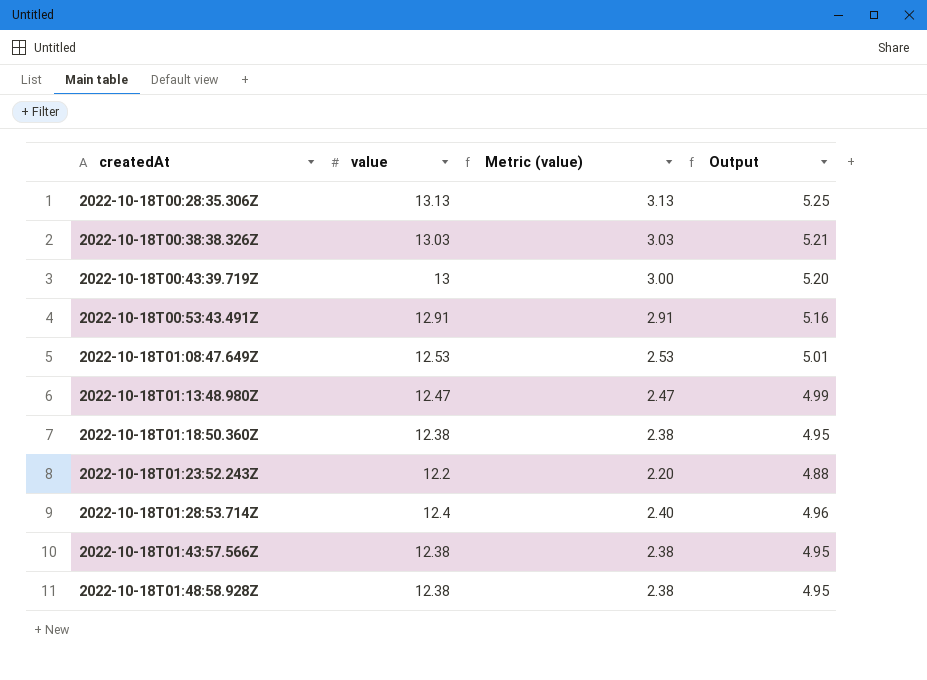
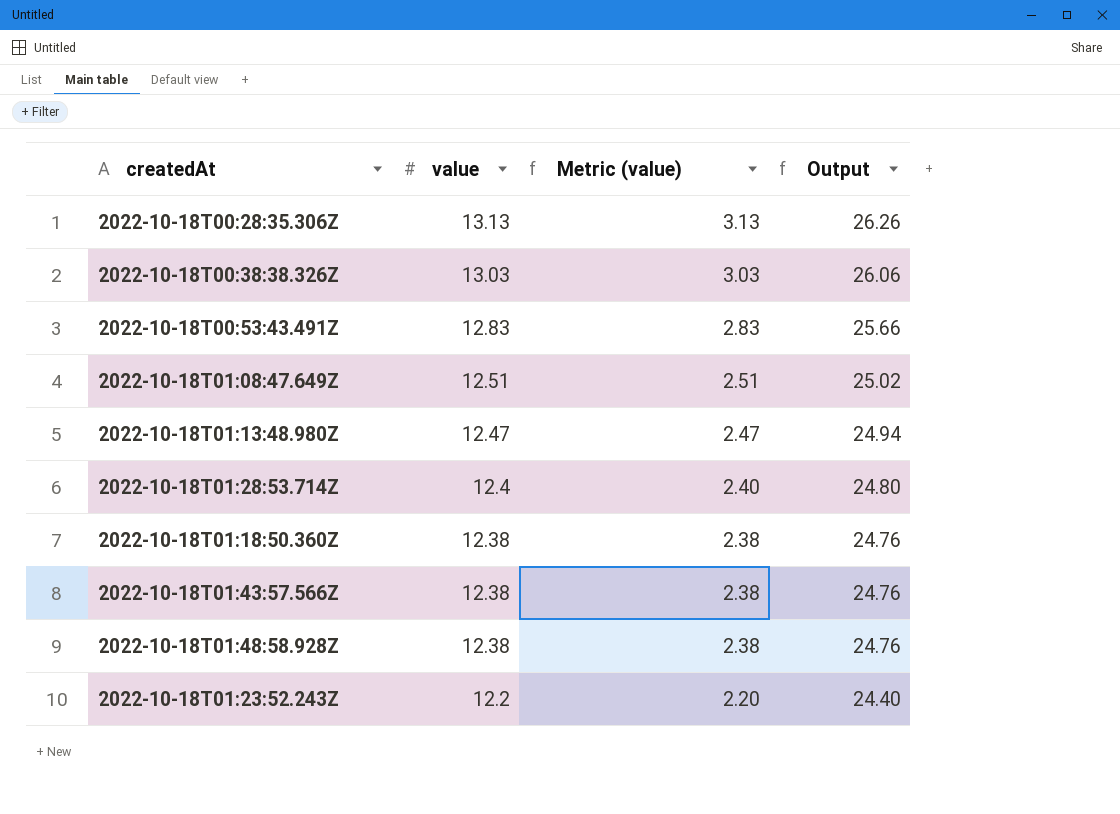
row order: createdAt ascending -> value descending
column Output | formula: [value] * 0.4 -> [value] * 2
row 2022-10-18T00:43:39.719Z: 13 | 3.00 | 5.20 -> none
2022-10-18T00:53:43.491Z | value: 12.91 -> 12.83
2022-10-18T00:53:43.491Z | Metric (value): 2.91 -> 2.83
2022-10-18T01:08:47.649Z | value: 12.53 -> 12.51
2022-10-18T01:08:47.649Z | Metric (value): 2.53 -> 2.51

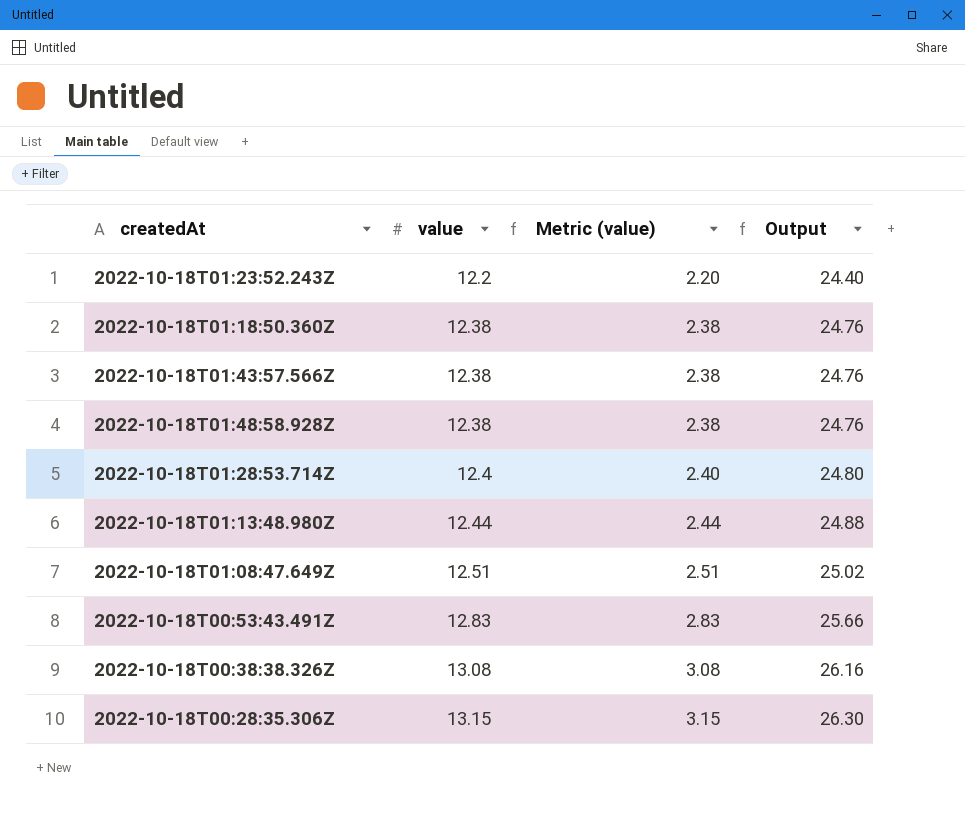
row order: value descending -> value ascending
2022-10-18T01:13:48.980Z | value: 12.47 -> 12.44
2022-10-18T01:13:48.980Z | Metric (value): 2.47 -> 2.44
2022-10-18T01:13:48.980Z | Output: 24.94 -> 24.88
2022-10-18T00:38:38.326Z | value: 13.03 -> 13.08
2022-10-18T00:38:38.326Z | Metric (value): 3.03 -> 3.08
2022-10-18T00:38:38.326Z | Output: 26.06 -> 26.16
2022-10-18T00:28:35.306Z | value: 13.13 -> 13.15
2022-10-18T00:28:35.306Z | Metric (value): 3.13 -> 3.15
2022-10-18T00:28:35.306Z | Output: 26.26 -> 26.30

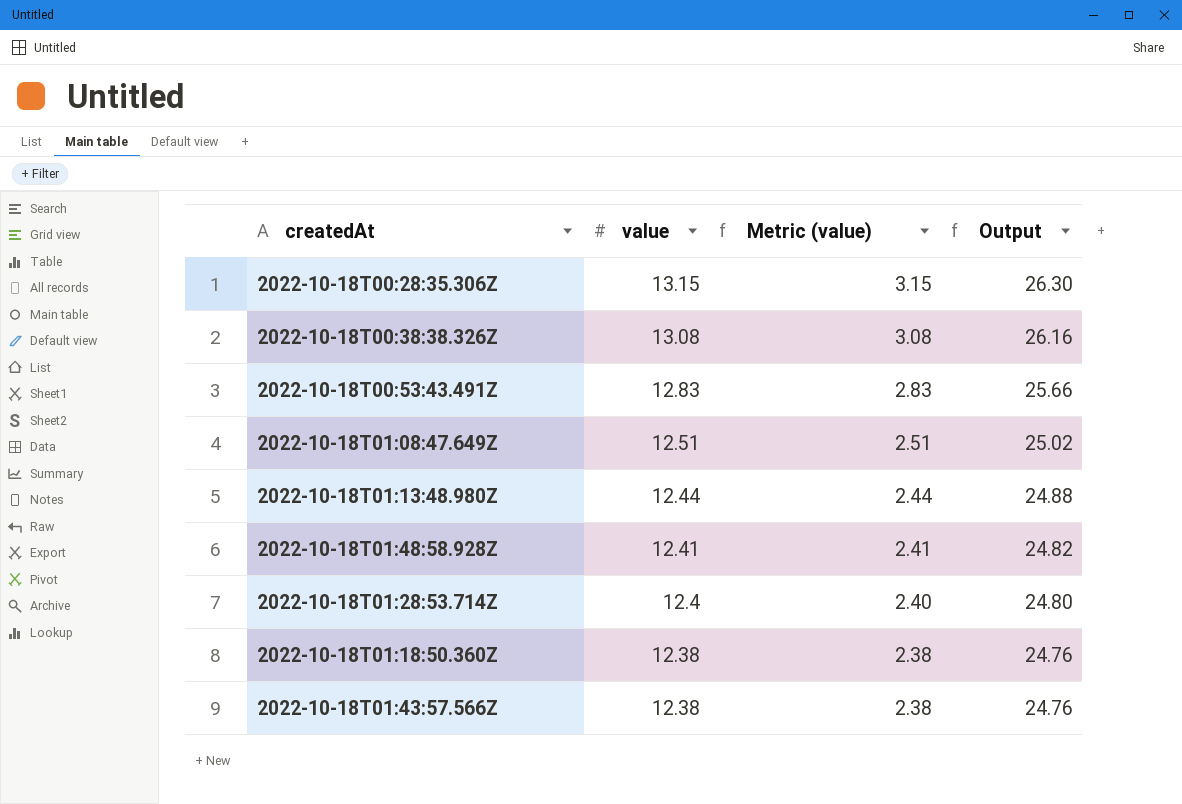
row order: value ascending -> value descending
row 2022-10-18T01:23:52.243Z: 12.2 | 2.20 | 24.40 -> none
2022-10-18T01:48:58.928Z | value: 12.38 -> 12.41
2022-10-18T01:48:58.928Z | Metric (value): 2.38 -> 2.41
2022-10-18T01:48:58.928Z | Output: 24.76 -> 24.82

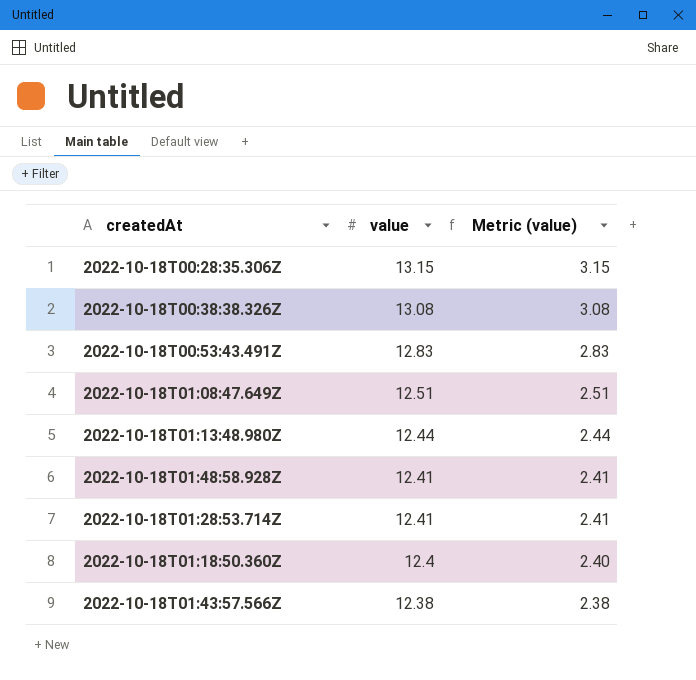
column Output | formula: [value] * 2 -> none
2022-10-18T01:28:53.714Z | value: 12.4 -> 12.41
2022-10-18T01:28:53.714Z | Metric (value): 2.40 -> 2.41
2022-10-18T01:18:50.360Z | value: 12.38 -> 12.4
2022-10-18T01:18:50.360Z | Metric (value): 2.38 -> 2.40

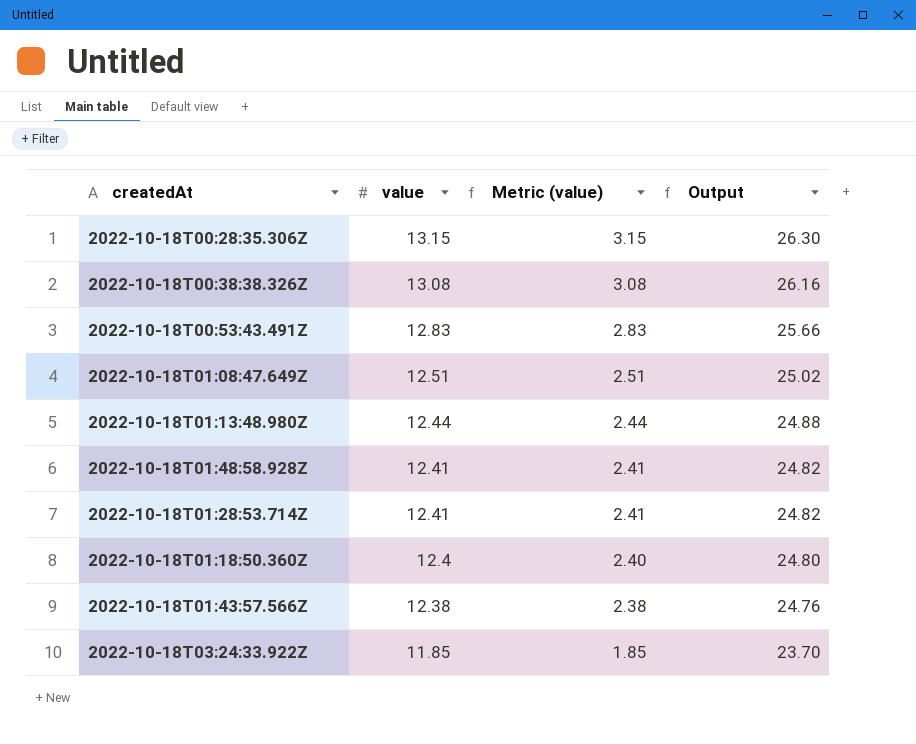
column Output | formula: none -> [value] * 2
row 2022-10-18T03:24:33.922Z: none -> 11.85 | 1.85 | 23.70

